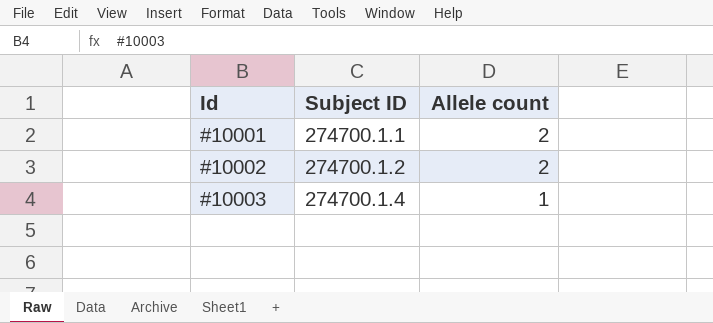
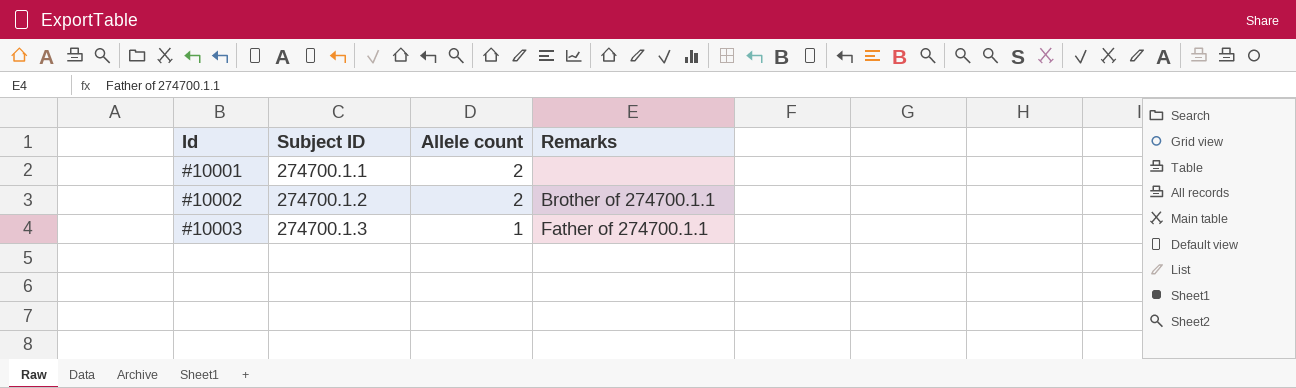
column Remarks | position: none -> 4
#10003 | Subject ID: 274700.1.4 -> 274700.1.3

